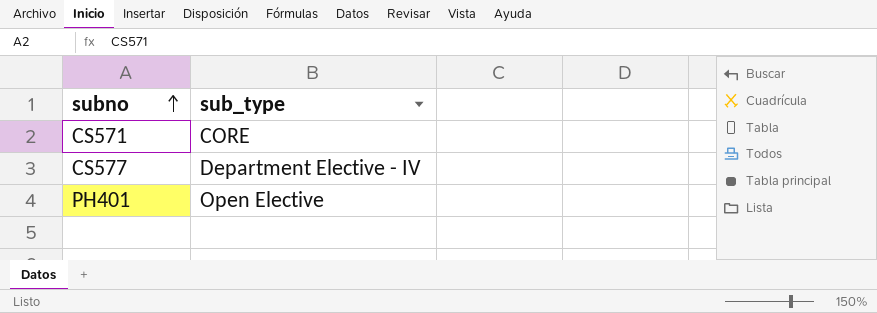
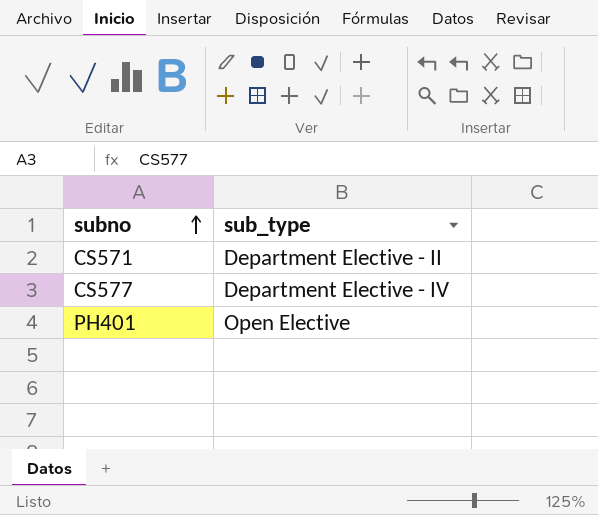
CS571 | sub_type: CORE -> Department Elective - II

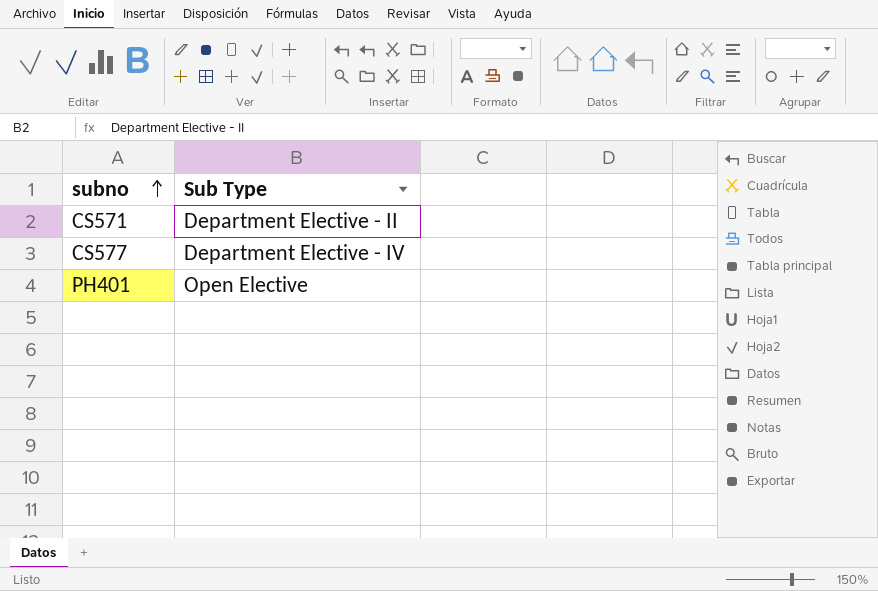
column name: sub_type -> Sub Type

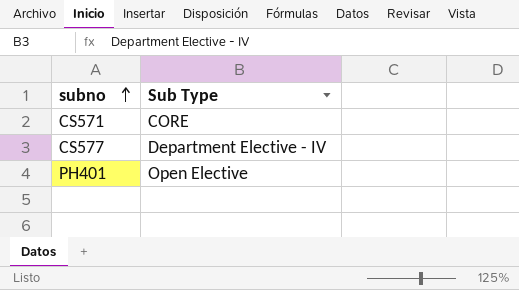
CS571 | Sub Type: Department Elective - II -> CORE

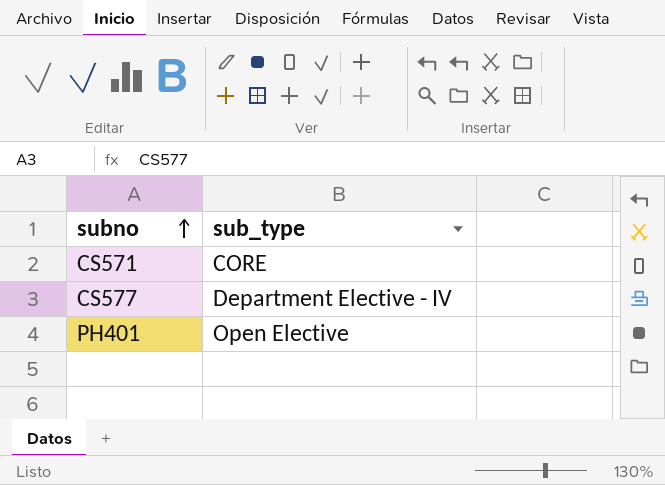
column name: Sub Type -> sub_type

